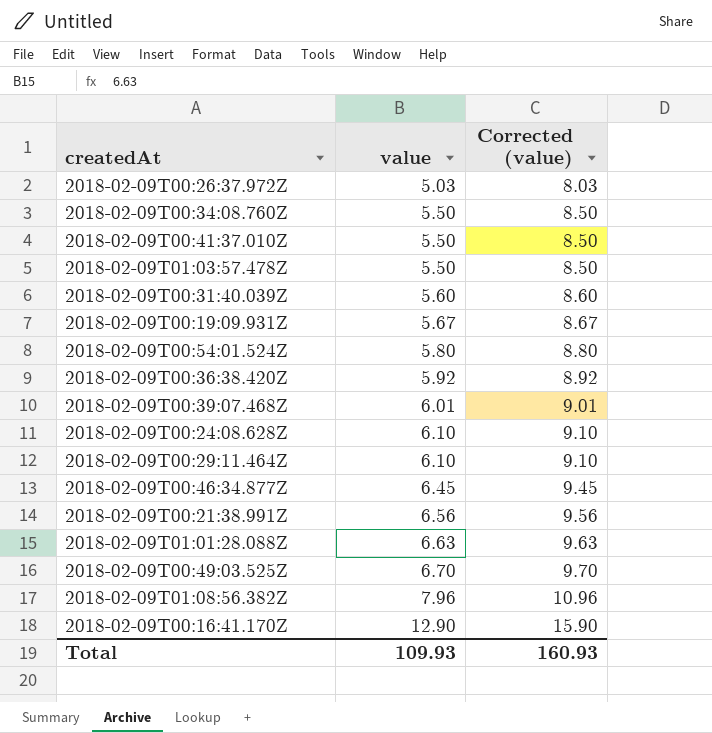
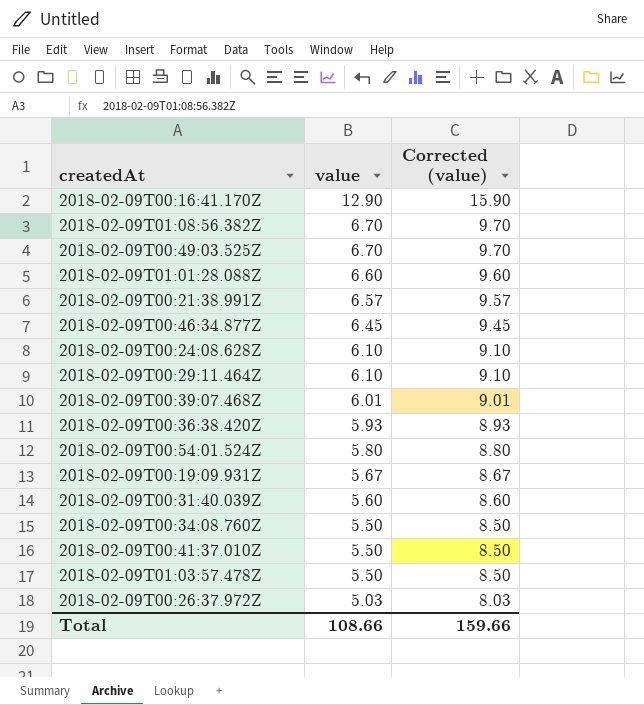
row order: value ascending -> value descending
2018-02-09T01:08:56.382Z | value: 7.96 -> 6.70
2018-02-09T01:08:56.382Z | Corrected (value): 10.96 -> 9.70
2018-02-09T01:01:28.088Z | value: 6.63 -> 6.60
2018-02-09T01:01:28.088Z | Corrected (value): 9.63 -> 9.60
2018-02-09T00:21:38.991Z | value: 6.56 -> 6.57
2018-02-09T00:21:38.991Z | Corrected (value): 9.56 -> 9.57
2018-02-09T00:36:38.420Z | value: 5.92 -> 5.93
2018-02-09T00:36:38.420Z | Corrected (value): 8.92 -> 8.93
Total | value: 109.93 -> 108.66
Total | Corrected (value): 160.93 -> 159.66

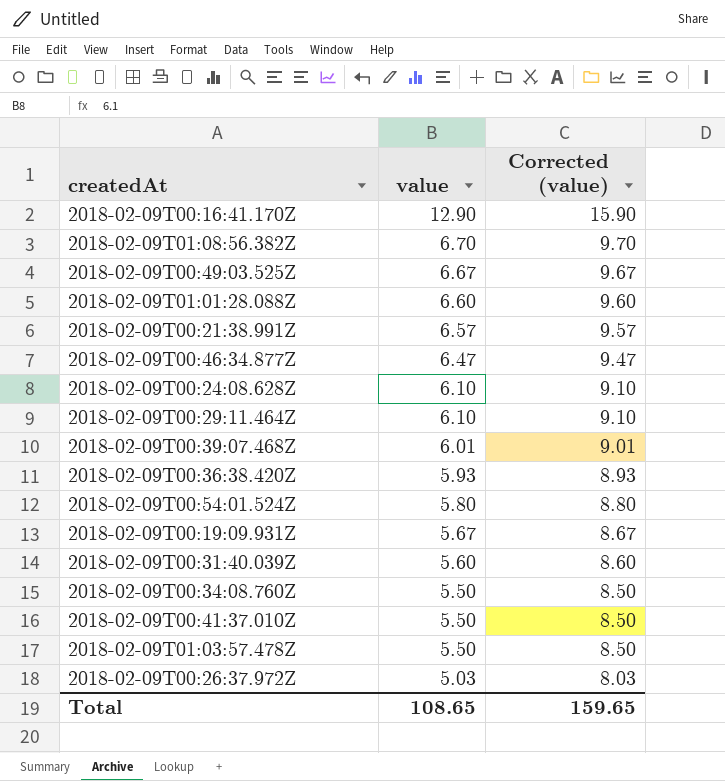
2018-02-09T00:49:03.525Z | value: 6.70 -> 6.67
2018-02-09T00:49:03.525Z | Corrected (value): 9.70 -> 9.67
2018-02-09T00:46:34.877Z | value: 6.45 -> 6.47
2018-02-09T00:46:34.877Z | Corrected (value): 9.45 -> 9.47
Total | value: 108.66 -> 108.65
Total | Corrected (value): 159.66 -> 159.65

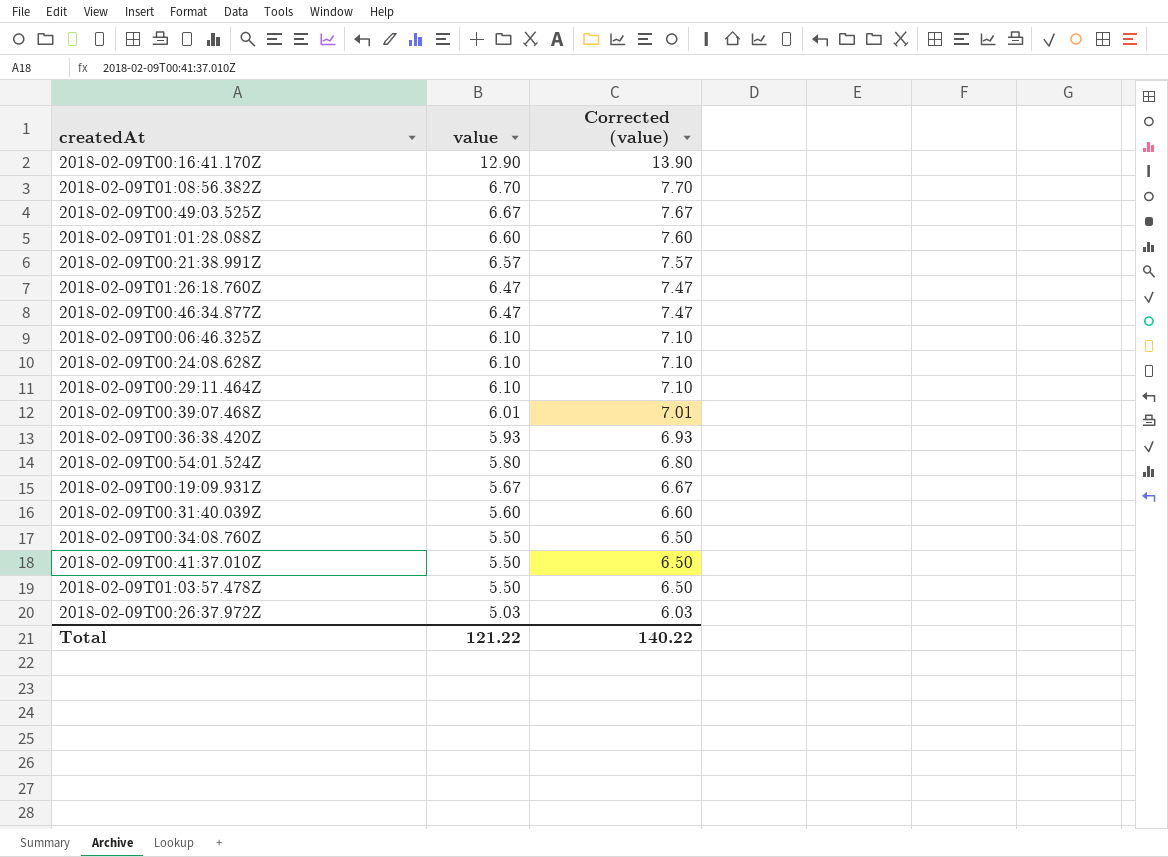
column Corrected (value) | formula: [value] + 3 -> [value] + 1
row 2018-02-09T01:26:18.760Z: none -> 6.47 | 7.47
row 2018-02-09T00:06:46.325Z: none -> 6.10 | 7.10
Total | value: 108.65 -> 121.22
Total | Corrected (value): 159.65 -> 140.22

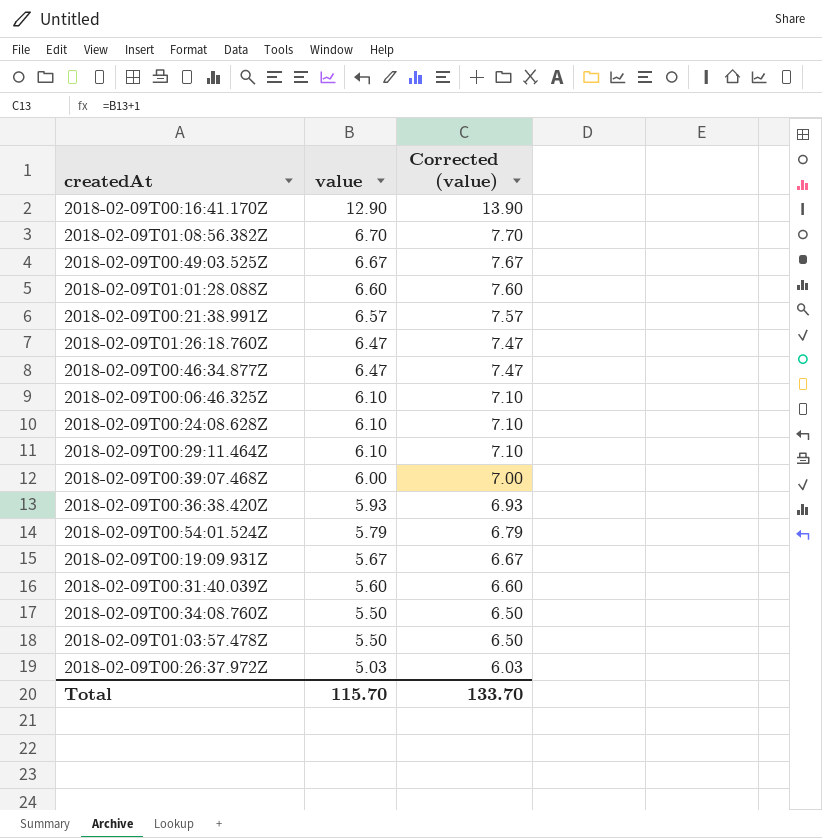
row 2018-02-09T00:41:37.010Z: 5.50 | 6.50 -> none
2018-02-09T00:39:07.468Z | value: 6.01 -> 6.00
2018-02-09T00:39:07.468Z | Corrected (value): 7.01 -> 7.00
2018-02-09T00:54:01.524Z | value: 5.80 -> 5.79
2018-02-09T00:54:01.524Z | Corrected (value): 6.80 -> 6.79
Total | value: 121.22 -> 115.70
Total | Corrected (value): 140.22 -> 133.70

